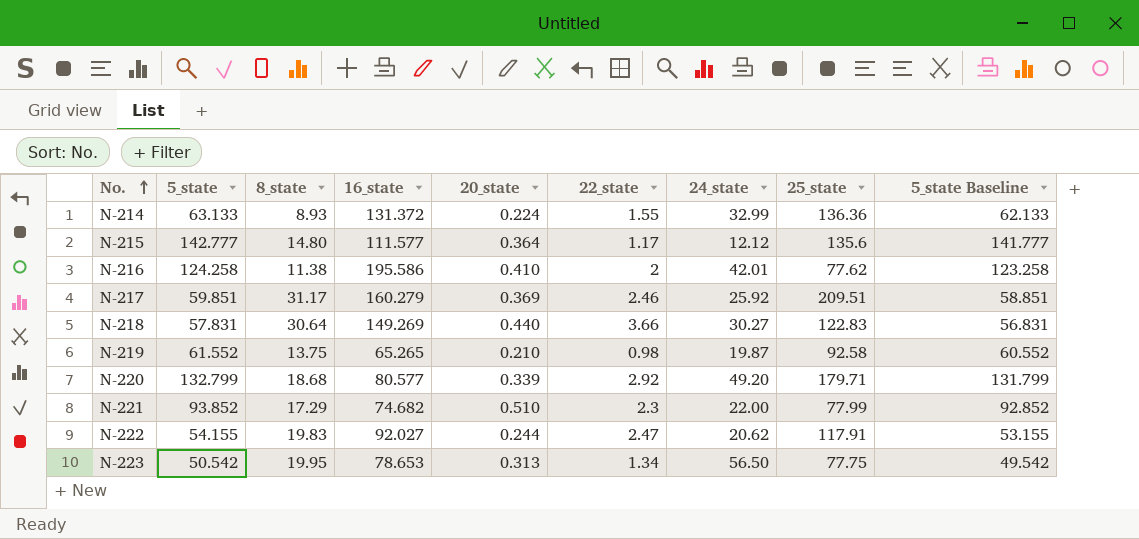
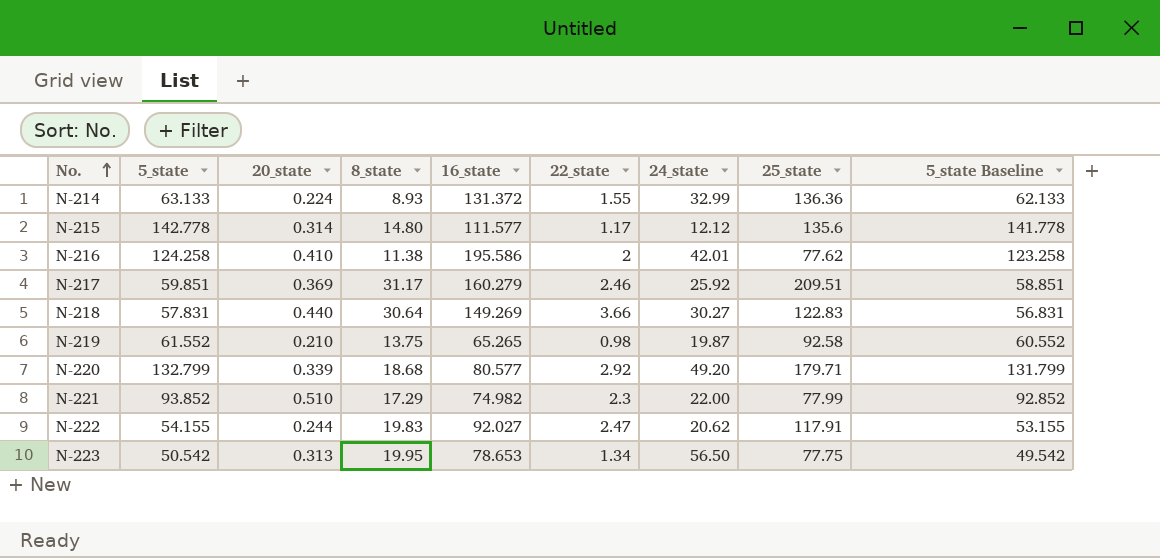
column 20_state | position: 5 -> 3
N-215 | 5_state: 142.777 -> 142.778
N-215 | 20_state: 0.364 -> 0.314
N-215 | 5_state Baseline: 141.777 -> 141.778
N-221 | 16_state: 74.682 -> 74.982

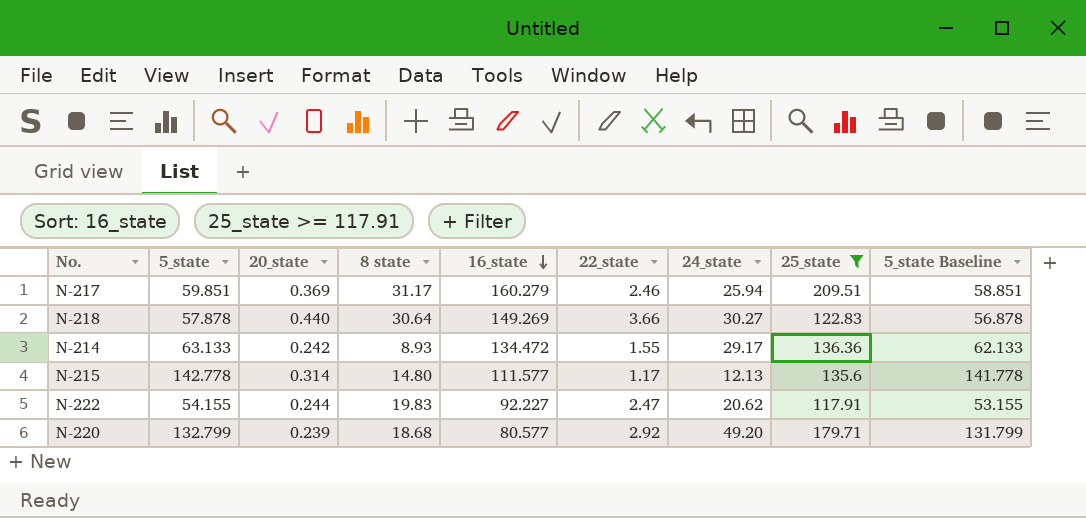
filter: none -> 25_state >= 117.91
row order: No. ascending -> 16_state descending
column name: 8_state -> 8 state
N-217 | 24_state: 25.92 -> 25.94
N-218 | 5_state: 57.831 -> 57.878
N-218 | 5_state Baseline: 56.831 -> 56.878
N-214 | 20_state: 0.224 -> 0.242
N-214 | 16_state: 131.372 -> 134.472
N-214 | 24_state: 32.99 -> 29.17
N-215 | 24_state: 12.12 -> 12.13
N-222 | 16_state: 92.027 -> 92.227
N-220 | 20_state: 0.339 -> 0.239

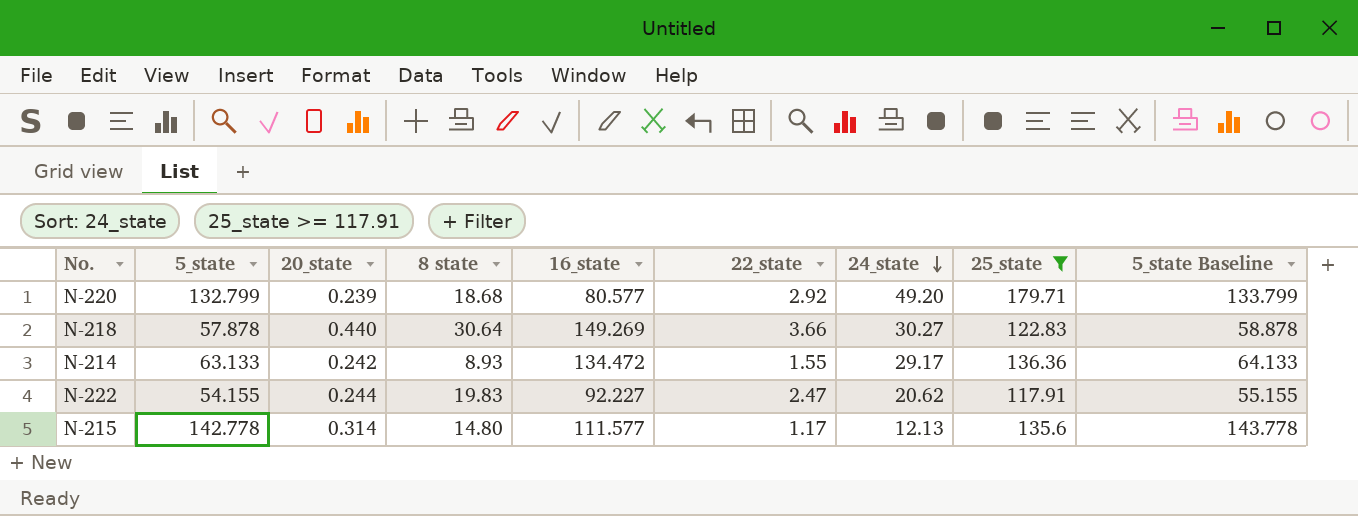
row order: 16_state descending -> 24_state descending
column 5_state Baseline | formula: [5_state] - 1 -> [5_state] + 1
row N-217: 59.851 | 0.369 | 31.17 | 160.279 | 2.46 | 25.94 | 209.51 | 58.851 -> none

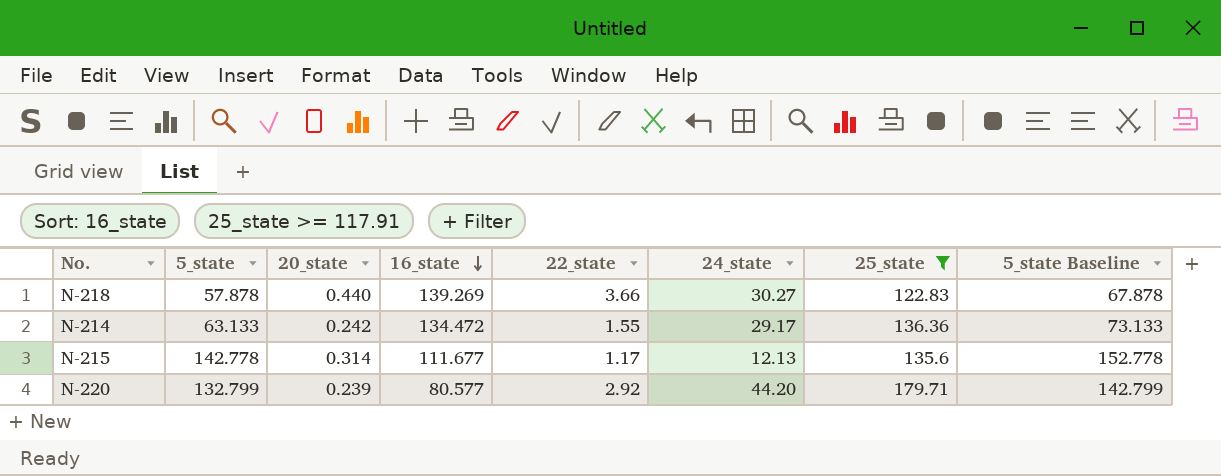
row order: 24_state descending -> 16_state descending
column 8 state | position: 4 -> none
column 5_state Baseline | formula: [5_state] + 1 -> [5_state] + 10
row N-222: 54.155 | 0.244 | 19.83 | 92.227 | 2.47 | 20.62 | 117.91 | 55.155 -> none
N-218 | 16_state: 149.269 -> 139.269
N-215 | 16_state: 111.577 -> 111.677
N-220 | 24_state: 49.20 -> 44.20

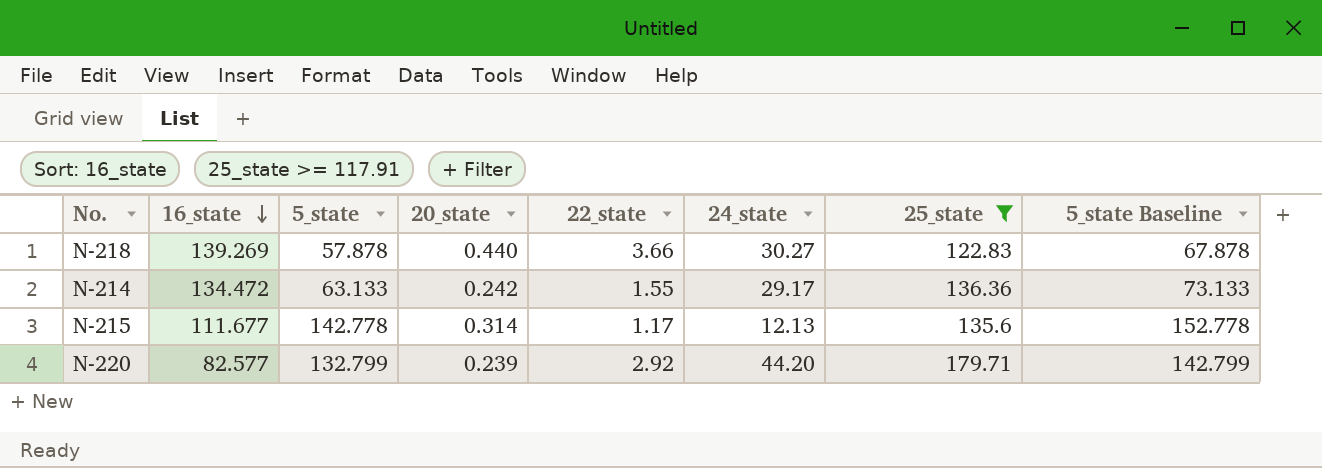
column 16_state | position: 4 -> 2
N-220 | 16_state: 80.577 -> 82.577

